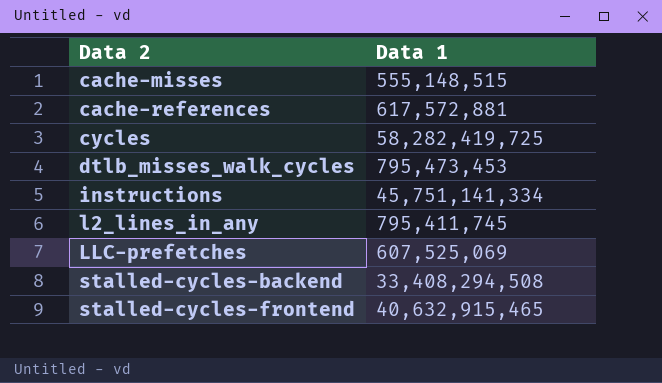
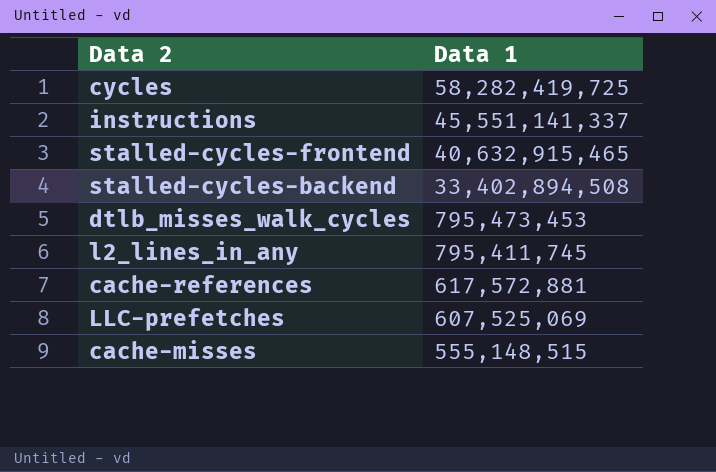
row order: Data 2 ascending -> Data 1 descending
instructions | Data 1: 45,751,141,334 -> 45,551,141,337
stalled-cycles-backend | Data 1: 33,408,294,508 -> 33,402,894,508

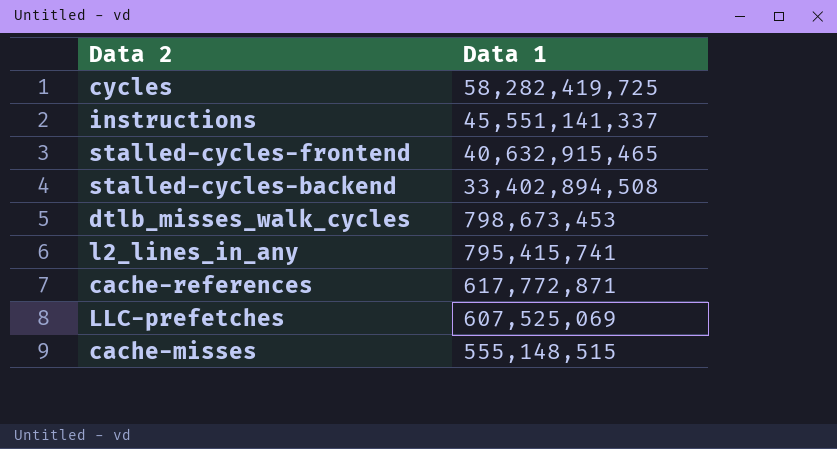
dtlb_misses_walk_cycles | Data 1: 795,473,453 -> 798,673,453
l2_lines_in_any | Data 1: 795,411,745 -> 795,415,741
cache-references | Data 1: 617,572,881 -> 617,772,871

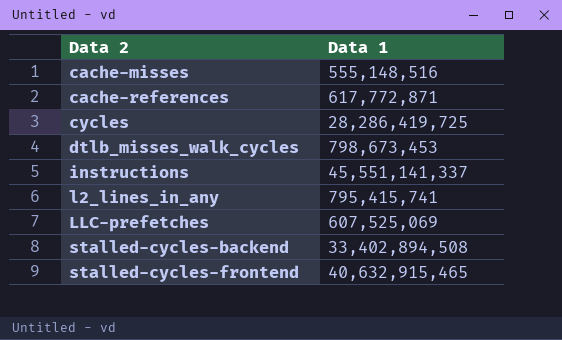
row order: Data 1 descending -> Data 2 ascending
cache-misses | Data 1: 555,148,515 -> 555,148,516
cycles | Data 1: 58,282,419,725 -> 28,286,419,725

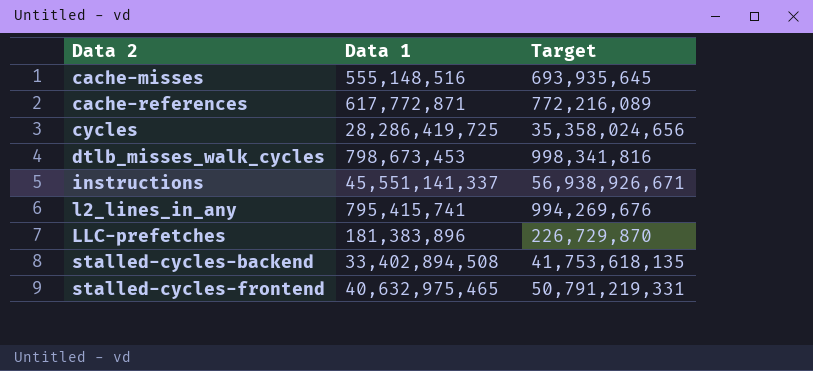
column Target | formula: none -> [Data 1] * 1.25
LLC-prefetches | Data 1: 607,525,069 -> 181,383,896
stalled-cycles-frontend | Data 1: 40,632,915,465 -> 40,632,975,465

